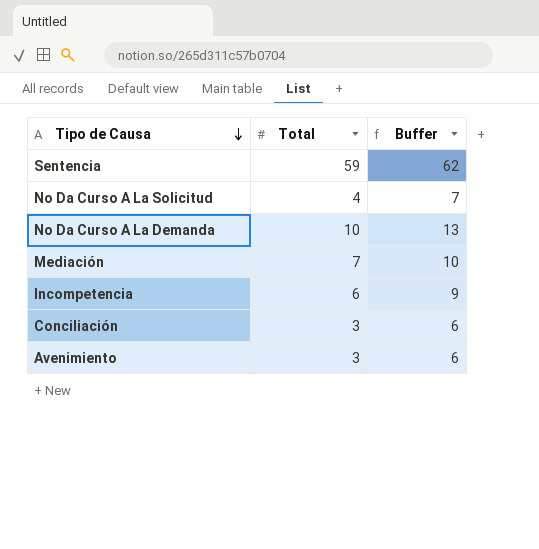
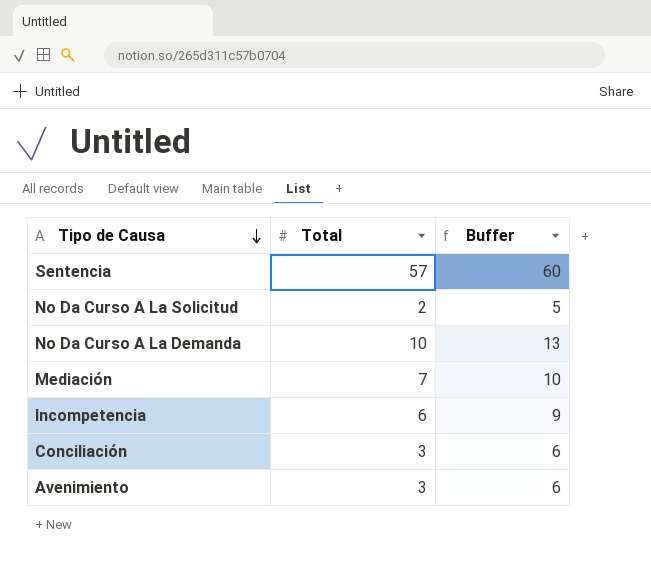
Sentencia | Total: 59 -> 57
Sentencia | Buffer: 62 -> 60
No Da Curso A La Solicitud | Total: 4 -> 2
No Da Curso A La Solicitud | Buffer: 7 -> 5

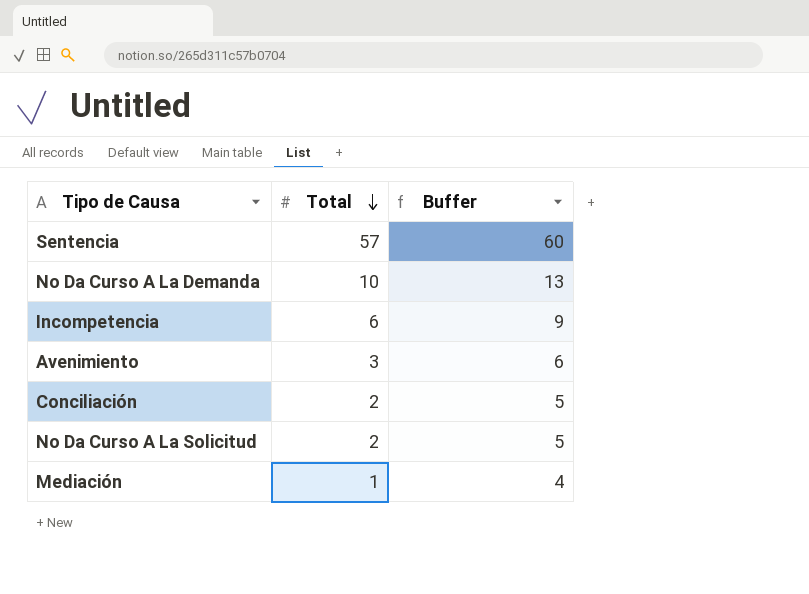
row order: Tipo de Causa descending -> Total descending
Conciliación | Total: 3 -> 2
Conciliación | Buffer: 6 -> 5
Mediación | Total: 7 -> 1
Mediación | Buffer: 10 -> 4

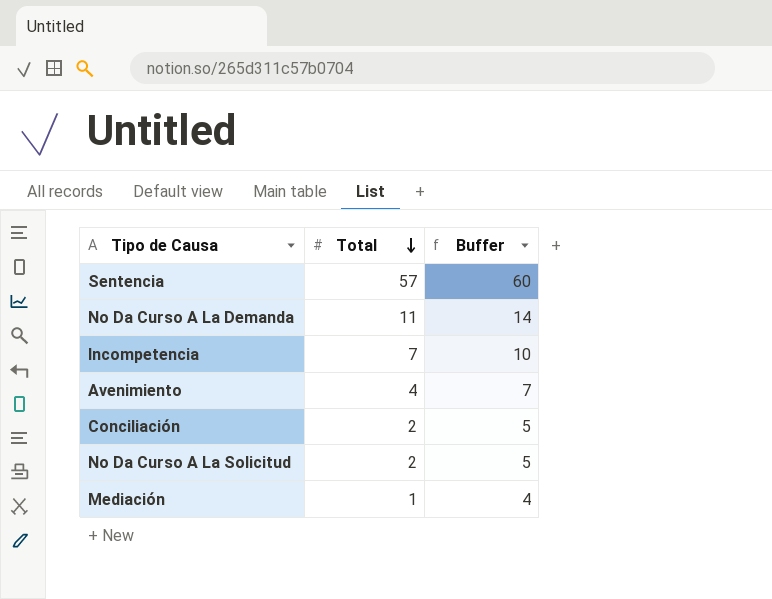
No Da Curso A La Demanda | Total: 10 -> 11
No Da Curso A La Demanda | Buffer: 13 -> 14
Incompetencia | Total: 6 -> 7
Incompetencia | Buffer: 9 -> 10
Avenimiento | Total: 3 -> 4
Avenimiento | Buffer: 6 -> 7

